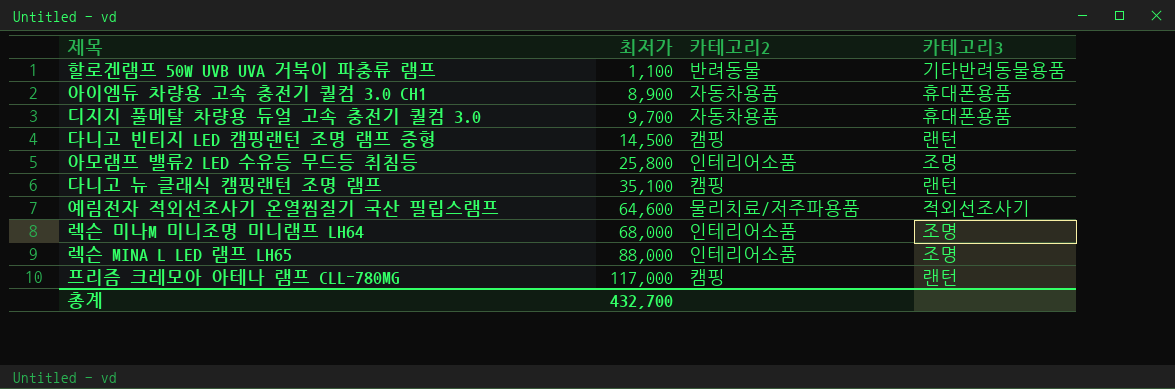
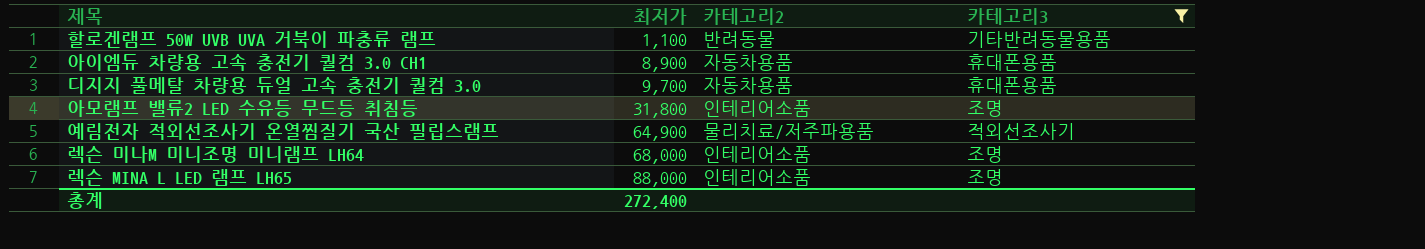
filter: none -> 카테고리3 != 랜턴
아모램프 밸류2 LED 수유등 무드등 취침등 | 최저가: 25,800 -> 31,800
예림전자 적외선조사기 온열찜질기 국산 필립스램프 | 최저가: 64,600 -> 64,900
총계 | 최저가: 432,700 -> 272,400

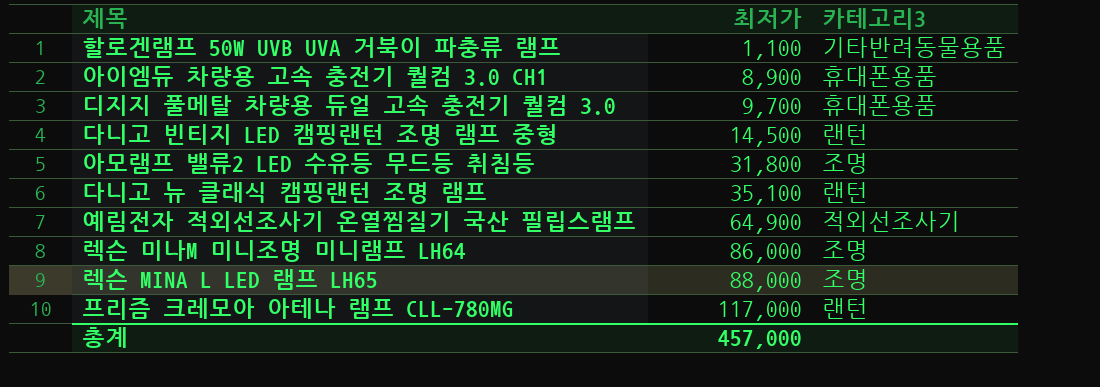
filter: 카테고리3 != 랜턴 -> none
column 카테고리2 | position: 3 -> none
렉슨 미나M 미니조명 미니램프 LH64 | 최저가: 68,000 -> 86,000
총계 | 최저가: 272,400 -> 457,000

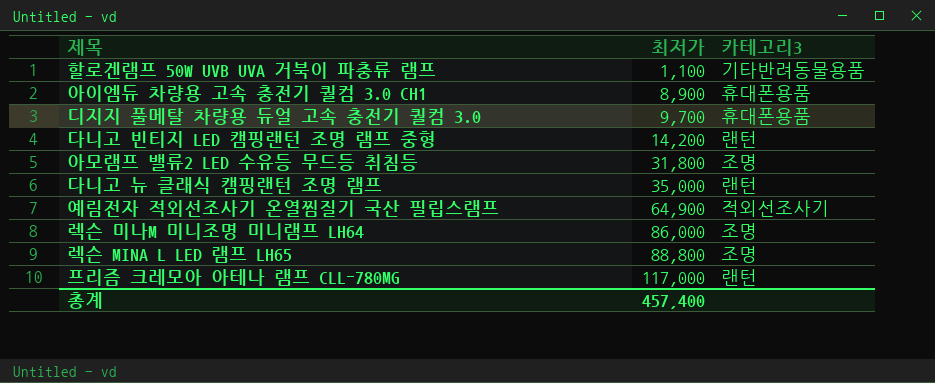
다니고 빈티지 LED 캠핑랜턴 조명 램프 중형 | 최저가: 14,500 -> 14,200
다니고 뉴 클래식 캠핑랜턴 조명 램프 | 최저가: 35,100 -> 35,000
렉슨 MINA L LED 램프 LH65 | 최저가: 88,000 -> 88,800
총계 | 최저가: 457,000 -> 457,400

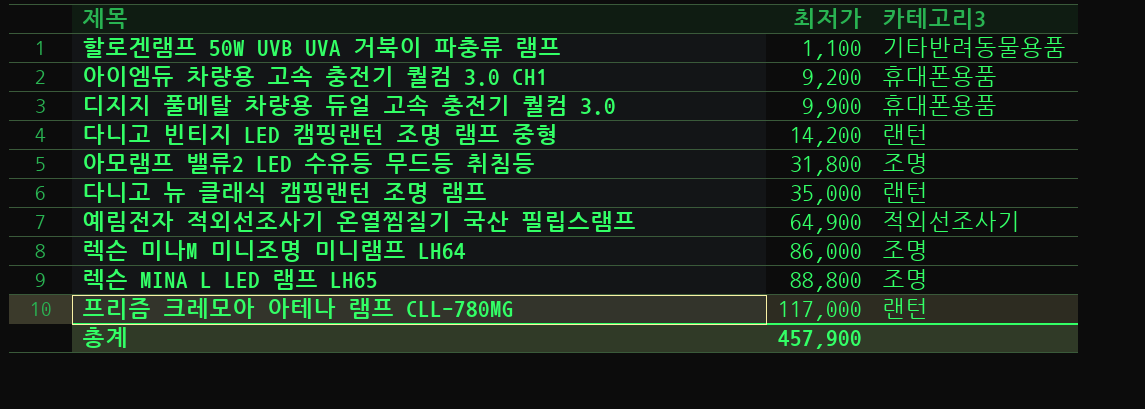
아이엠듀 차량용 고속 충전기 퀄컴 3.0 CH1 | 최저가: 8,900 -> 9,200
디지지 풀메탈 차량용 듀얼 고속 충전기 퀄컴 3.0 | 최저가: 9,700 -> 9,900
총계 | 최저가: 457,400 -> 457,900

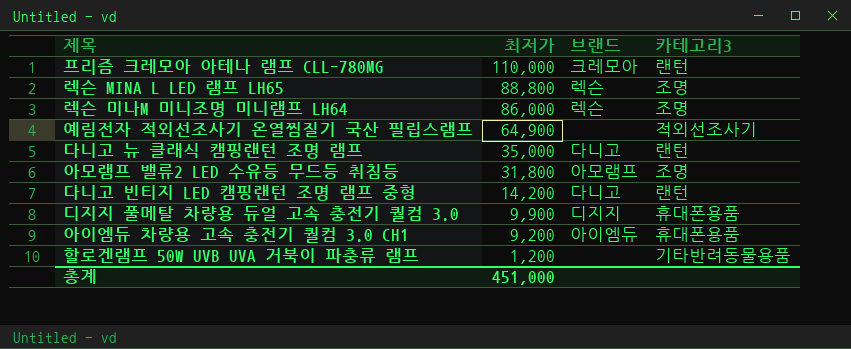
row order: 최저가 ascending -> 최저가 descending
column 브랜드 | position: none -> 3
프리즘 크레모아 아테나 램프 CLL-780MG | 최저가: 117,000 -> 110,000
할로겐램프 50W UVB UVA 거북이 파충류 램프 | 최저가: 1,100 -> 1,200
총계 | 최저가: 457,900 -> 451,000

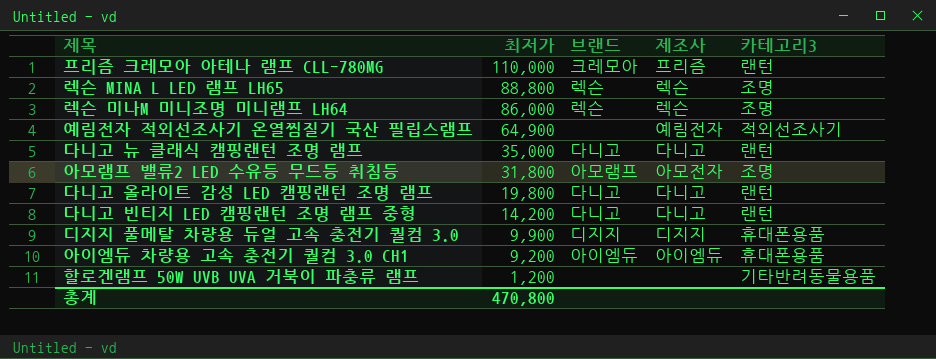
column 제조사 | position: none -> 4
row 다니고 올라이트 감성 LED 캠핑랜턴 조명 램프: none -> 19,800 | 다니고 | 다니고 | 랜턴
총계 | 최저가: 451,000 -> 470,800

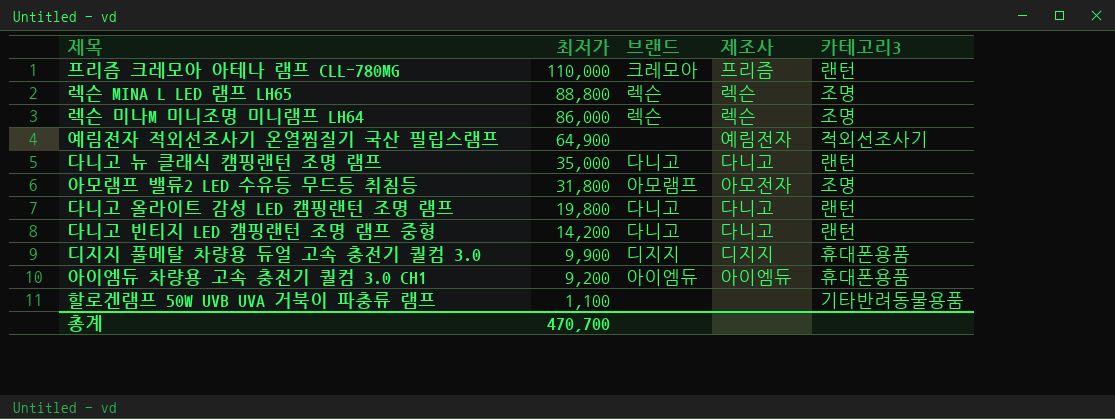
할로겐램프 50W UVB UVA 거북이 파충류 램프 | 최저가: 1,200 -> 1,100
총계 | 최저가: 470,800 -> 470,700

